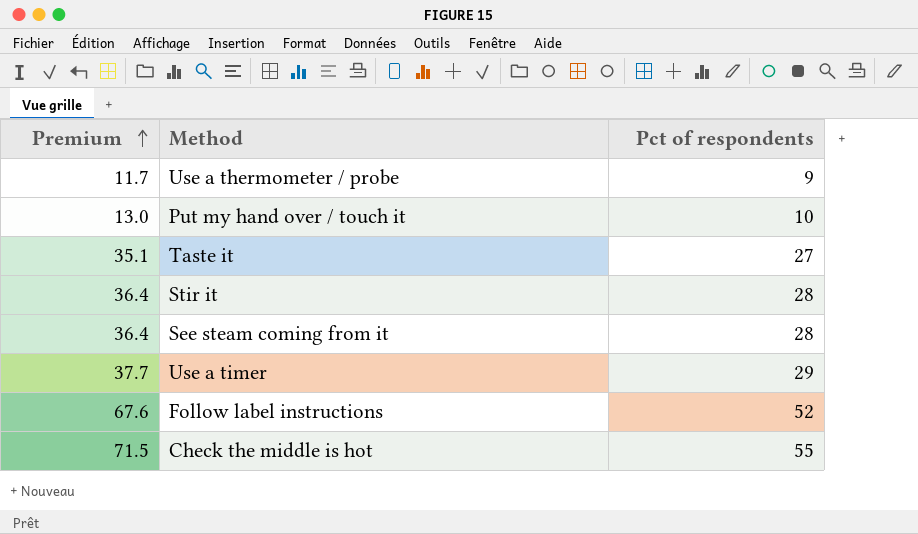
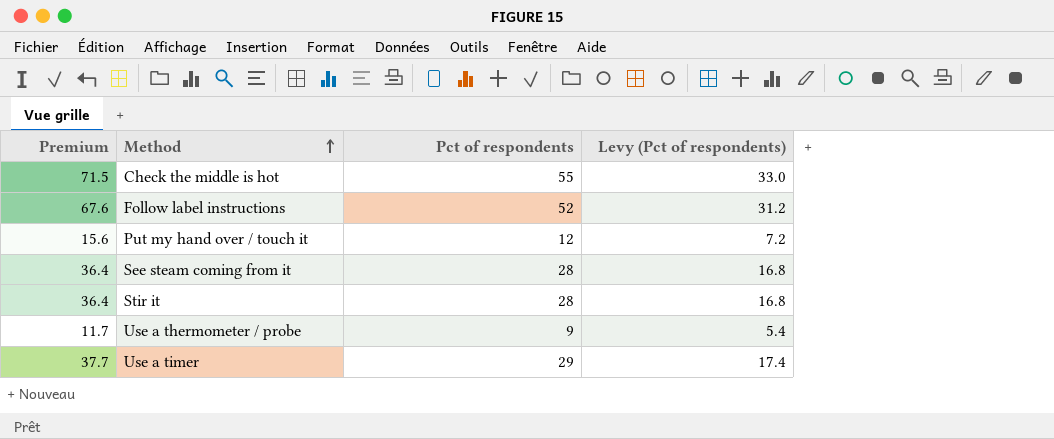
row order: Premium ascending -> Method ascending
column Levy (Pct of respondents) | formula: none -> [Pct of respondents] * 0.6
row Taste it: 35.1 | 27 -> none
Put my hand over / touch it | Premium: 13.0 -> 15.6
Put my hand over / touch it | Pct of respondents: 10 -> 12

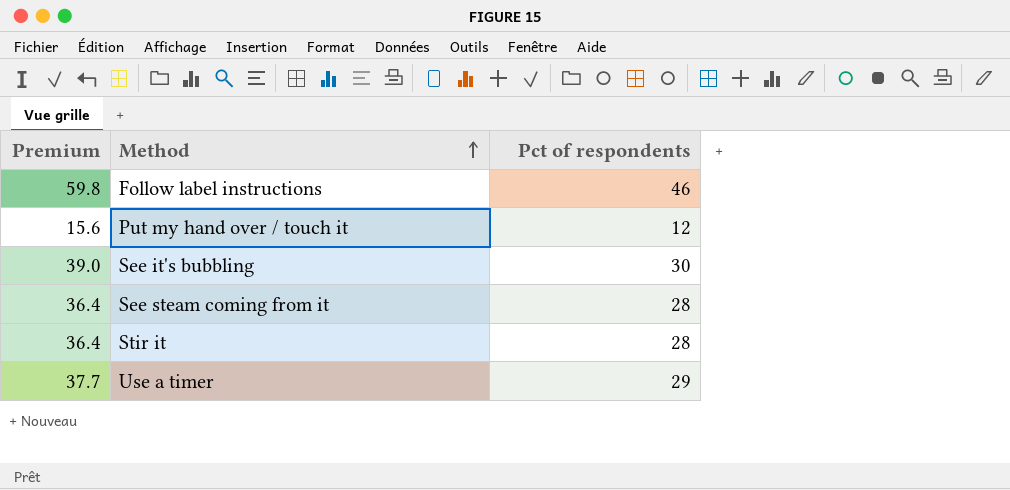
column Levy (Pct of respondents) | formula: [Pct of respondents] * 0.6 -> none
row Check the middle is hot: 71.5 | 55 | 33.0 -> none
row Use a thermometer / probe: 11.7 | 9 | 5.4 -> none
Follow label instructions | Premium: 67.6 -> 59.8
Follow label instructions | Pct of respondents: 52 -> 46
row See it's bubbling: none -> 39.0 | 30

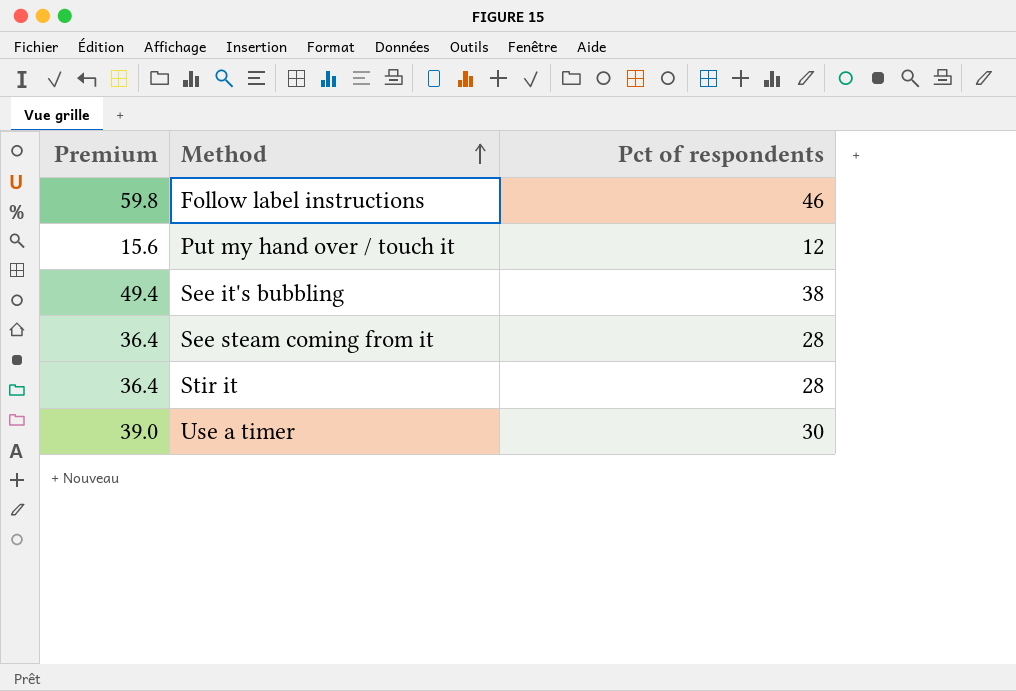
See it's bubbling | Premium: 39.0 -> 49.4
See it's bubbling | Pct of respondents: 30 -> 38
Use a timer | Premium: 37.7 -> 39.0
Use a timer | Pct of respondents: 29 -> 30

